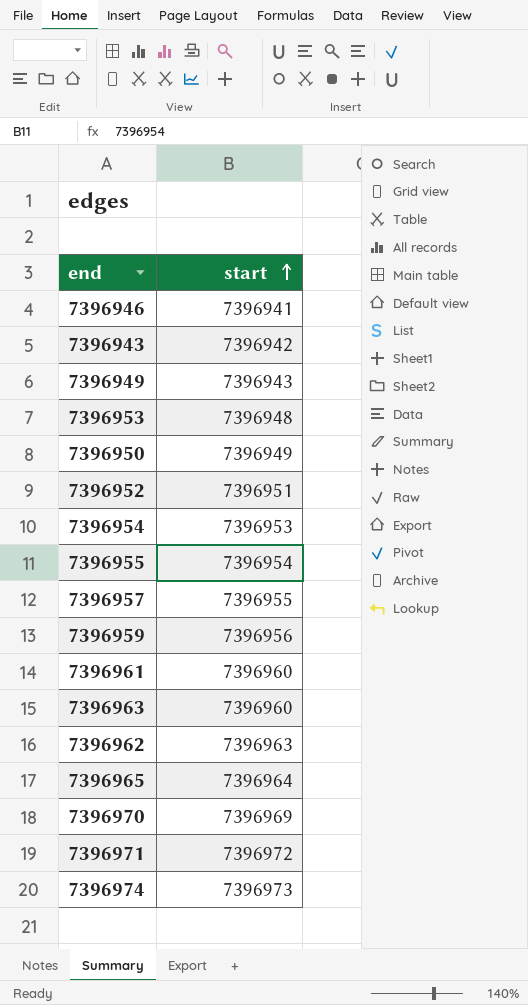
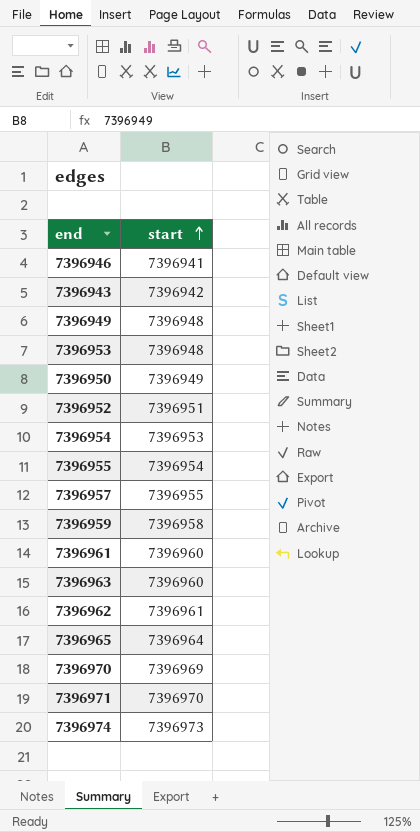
7396949 | start: 7396943 -> 7396948
7396959 | start: 7396956 -> 7396958
7396962 | start: 7396963 -> 7396961
7396971 | start: 7396972 -> 7396970

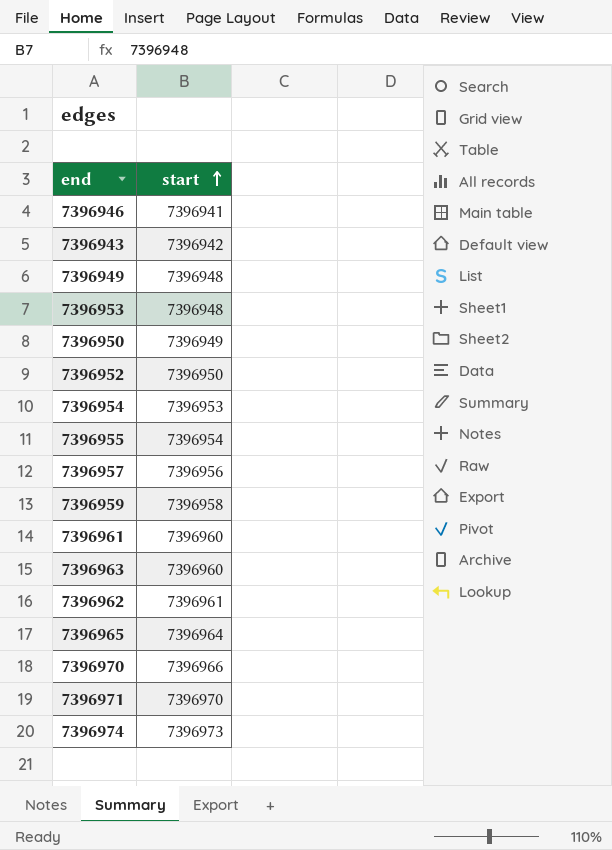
7396952 | start: 7396951 -> 7396950
7396957 | start: 7396955 -> 7396956
7396970 | start: 7396969 -> 7396966

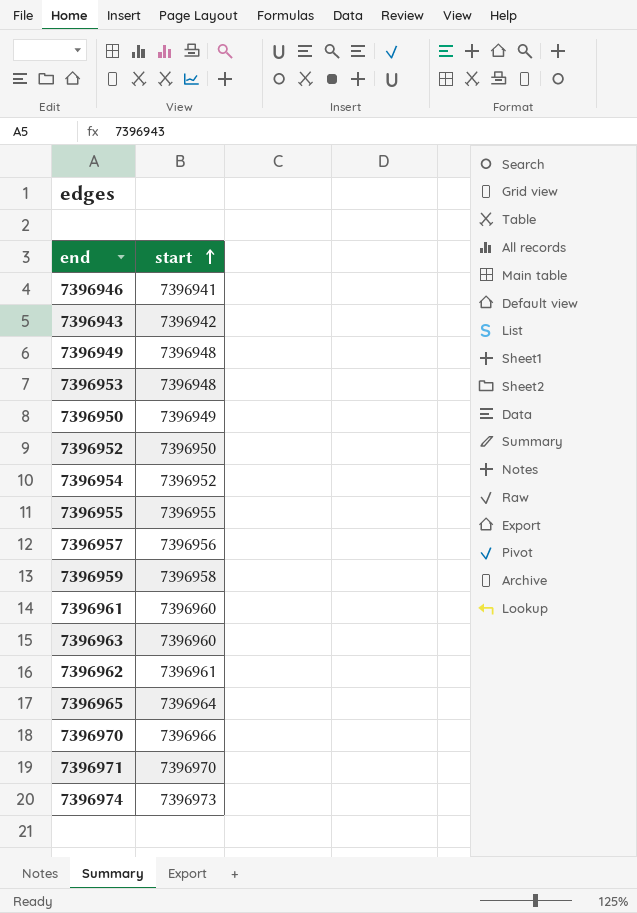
7396954 | start: 7396953 -> 7396952
7396955 | start: 7396954 -> 7396955

